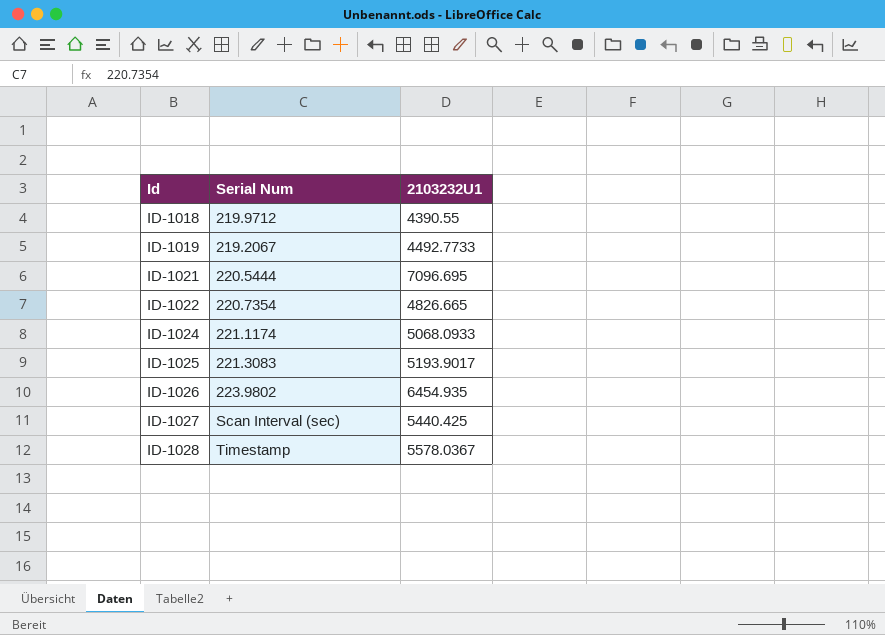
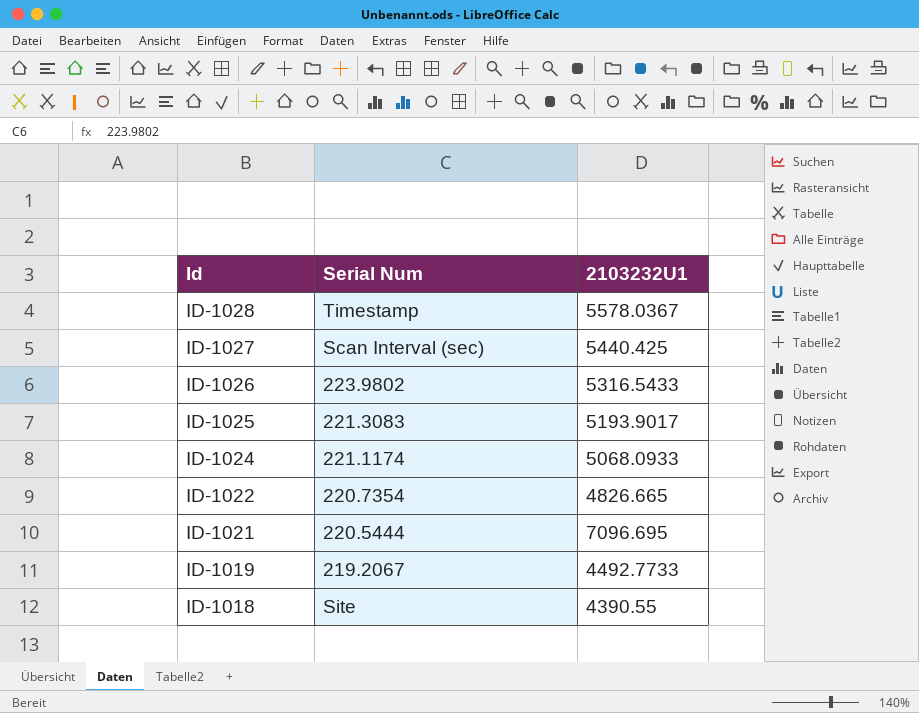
row order: Id ascending -> Id descending
ID-1026 | 2103232U1: 6454.935 -> 5316.5433
ID-1018 | Serial Num: 219.9712 -> Site

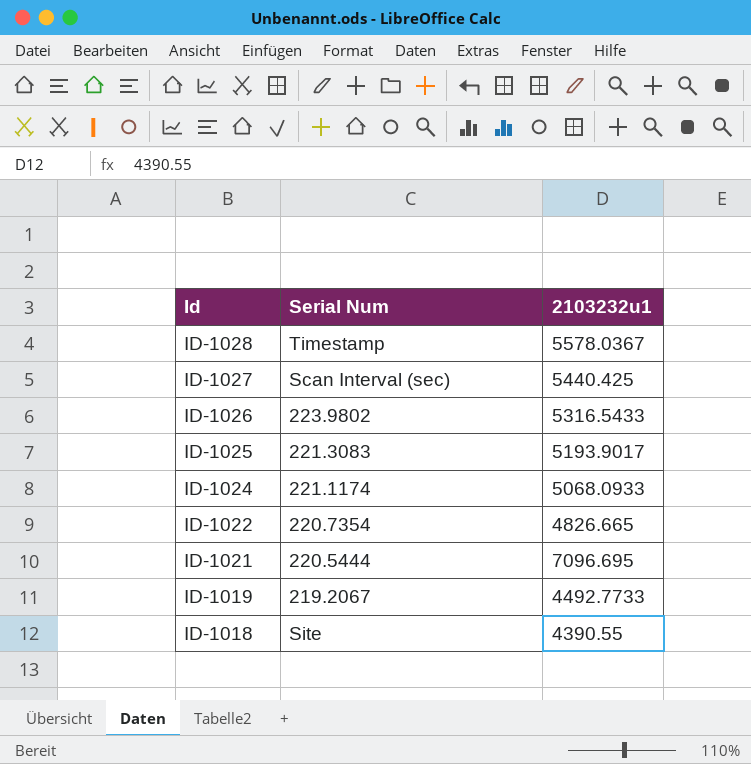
column name: 2103232U1 -> 2103232u1

